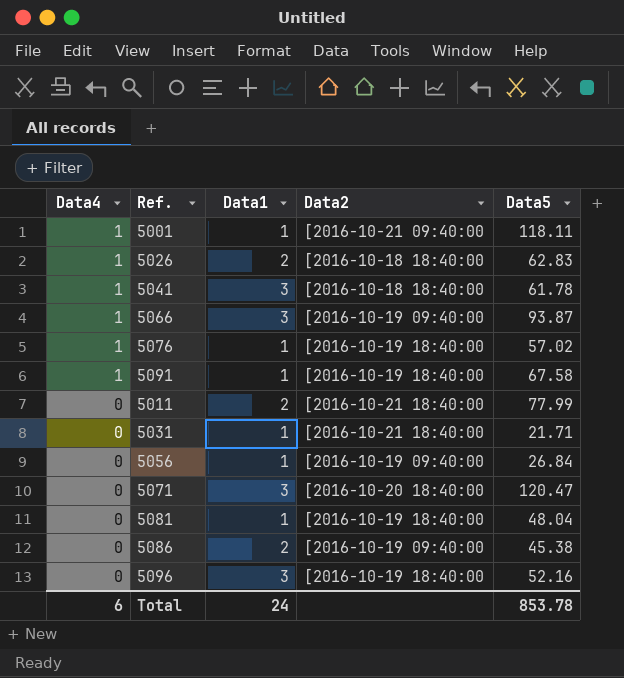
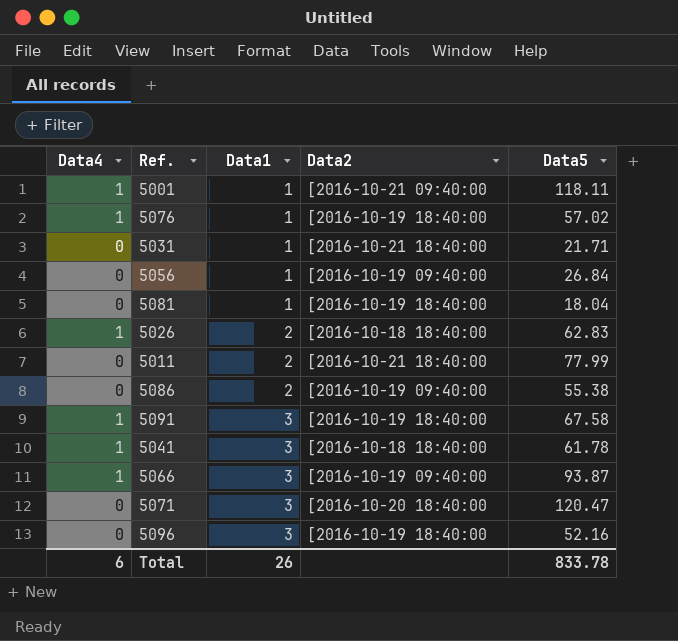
row order: Data4 descending -> Data1 ascending
5081 | Data5: 48.04 -> 18.04
5086 | Data5: 45.38 -> 55.38
5091 | Data1: 1 -> 3
Total | Data1: 24 -> 26
Total | Data5: 853.78 -> 833.78

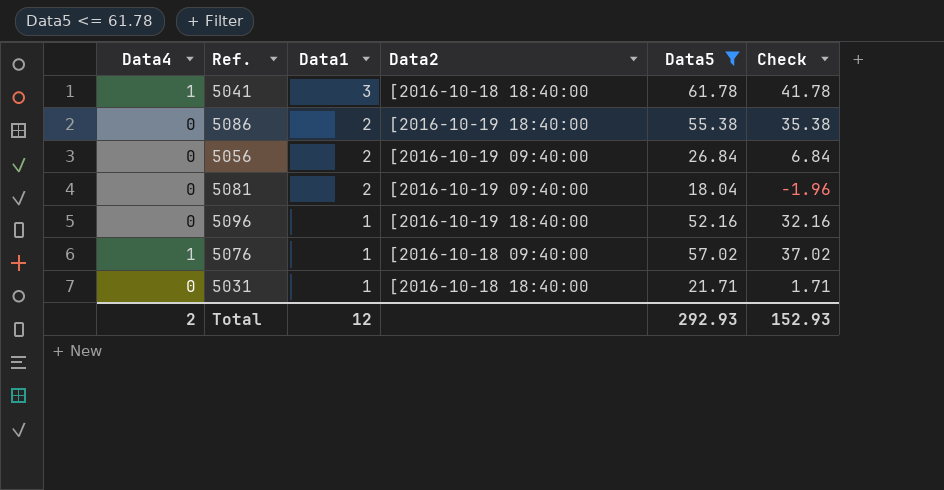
filter: none -> Data5 <= 61.78
row order: Data1 ascending -> Data1 descending
column Check | formula: none -> [Data5] - 20
5086 | Data2: [2016-10-19 09:40:00 -> [2016-10-19 18:40:00
5056 | Data1: 1 -> 2
5081 | Data1: 1 -> 2
5081 | Data2: [2016-10-19 18:40:00 -> [2016-10-19 09:40:00
5096 | Data1: 3 -> 1
5076 | Data2: [2016-10-19 18:40:00 -> [2016-10-18 09:40:00
5031 | Data2: [2016-10-21 18:40:00 -> [2016-10-18 18:40:00
Total | Data4: 6 -> 2
Total | Data1: 26 -> 12
Total | Data5: 833.78 -> 292.93

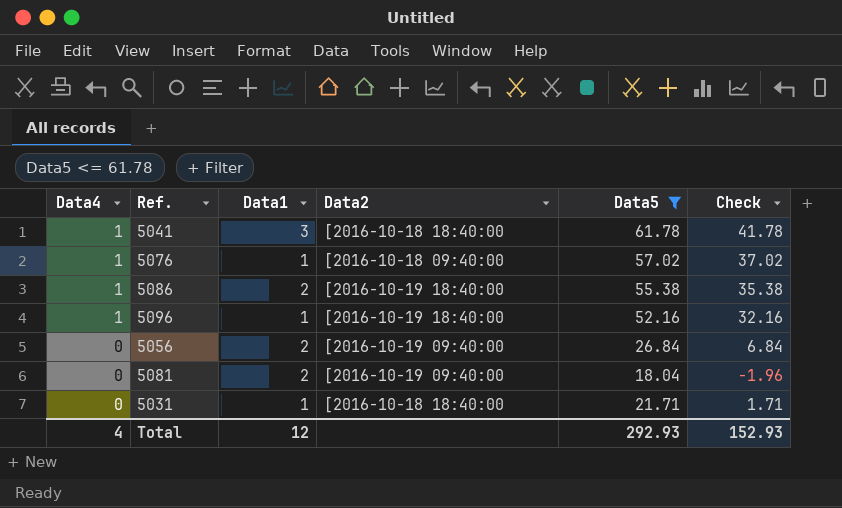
row order: Data1 descending -> Data4 descending
5086 | Data4: 0 -> 1
5096 | Data4: 0 -> 1
Total | Data4: 2 -> 4

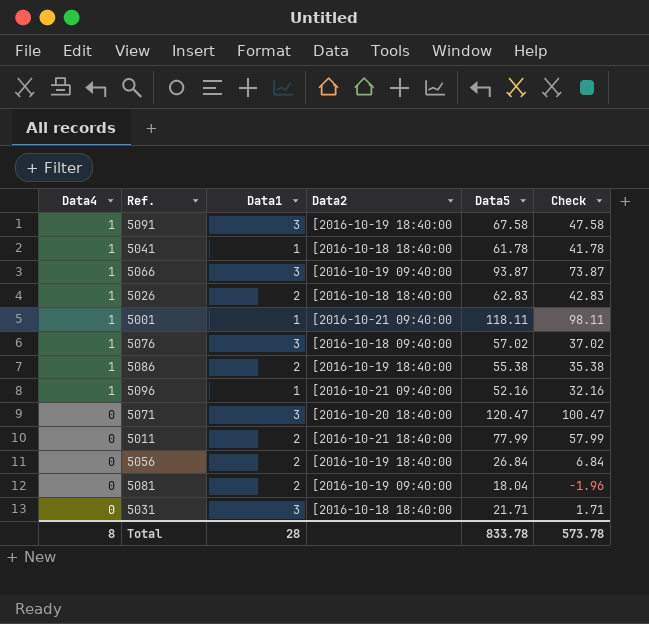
filter: Data5 <= 61.78 -> none
5041 | Data1: 3 -> 1
5076 | Data1: 1 -> 3
5096 | Data2: [2016-10-19 18:40:00 -> [2016-10-21 09:40:00
5056 | Data2: [2016-10-19 09:40:00 -> [2016-10-19 18:40:00
5031 | Data1: 1 -> 3
Total | Data4: 4 -> 8
Total | Data1: 12 -> 28
Total | Data5: 292.93 -> 833.78
Total | Check: 152.93 -> 573.78

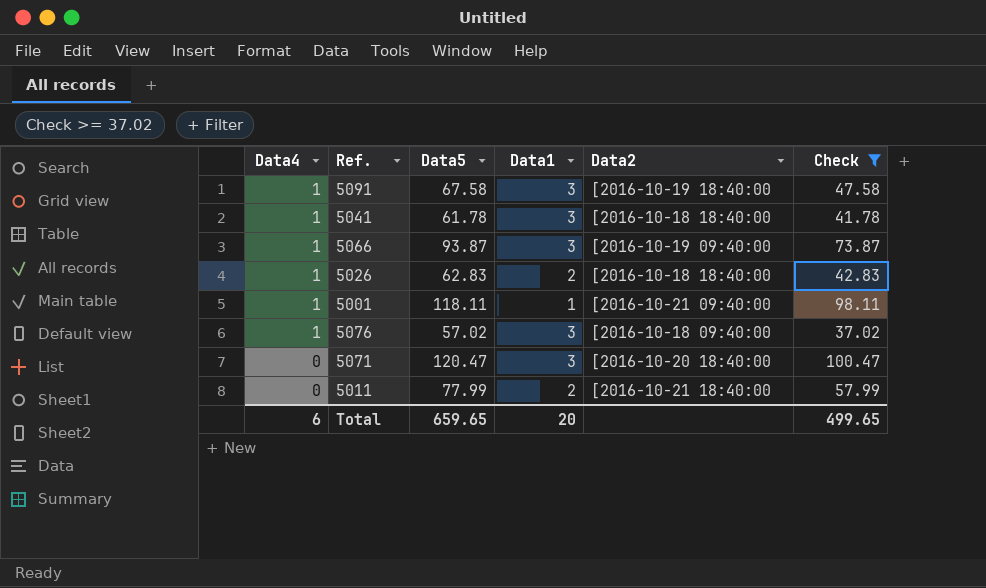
filter: none -> Check >= 37.02
column Data5 | position: 5 -> 3
5041 | Data1: 1 -> 3
Total | Data4: 8 -> 6
Total | Data5: 833.78 -> 659.65
Total | Data1: 28 -> 20
Total | Check: 573.78 -> 499.65

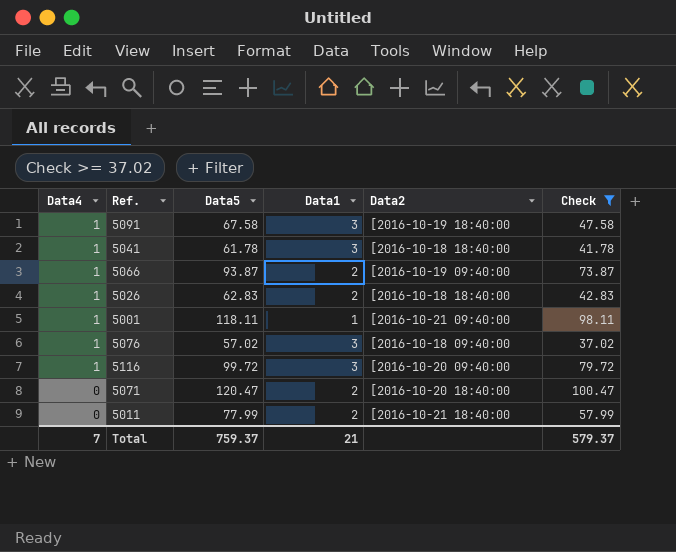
5066 | Data1: 3 -> 2
row 5116: none -> 1 | 99.72 | 3 | [2016-10-20 09:40:00 | 79.72
5071 | Data1: 3 -> 2
Total | Data4: 6 -> 7
Total | Data5: 659.65 -> 759.37
Total | Data1: 20 -> 21
Total | Check: 499.65 -> 579.37

